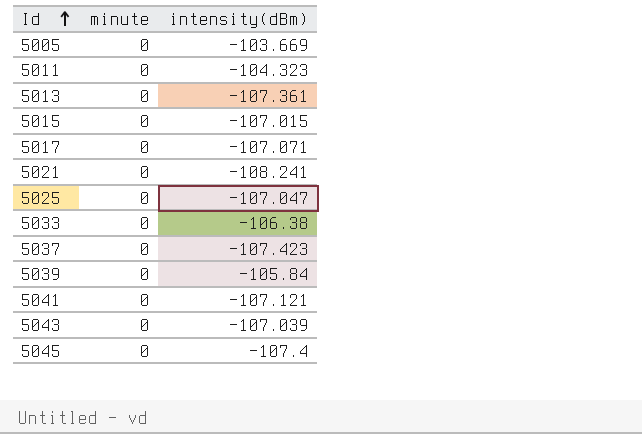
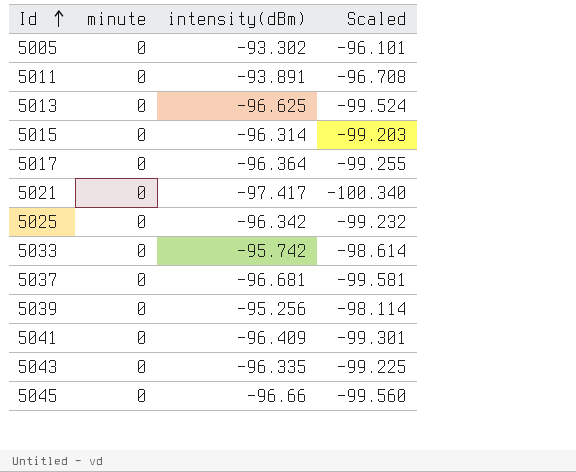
column Scaled | formula: none -> [intensity(dBm)] * 1.03
5005 | intensity(dBm): -103.669 -> -93.302
5011 | intensity(dBm): -104.323 -> -93.891
5013 | intensity(dBm): -107.361 -> -96.625
5015 | intensity(dBm): -107.015 -> -96.314
5017 | intensity(dBm): -107.071 -> -96.364
5021 | intensity(dBm): -108.241 -> -97.417
5025 | intensity(dBm): -107.047 -> -96.342
5033 | intensity(dBm): -106.38 -> -95.742
5037 | intensity(dBm): -107.423 -> -96.681
5039 | intensity(dBm): -105.84 -> -95.256
5041 | intensity(dBm): -107.121 -> -96.409
5043 | intensity(dBm): -107.039 -> -96.335
5045 | intensity(dBm): -107.4 -> -96.66

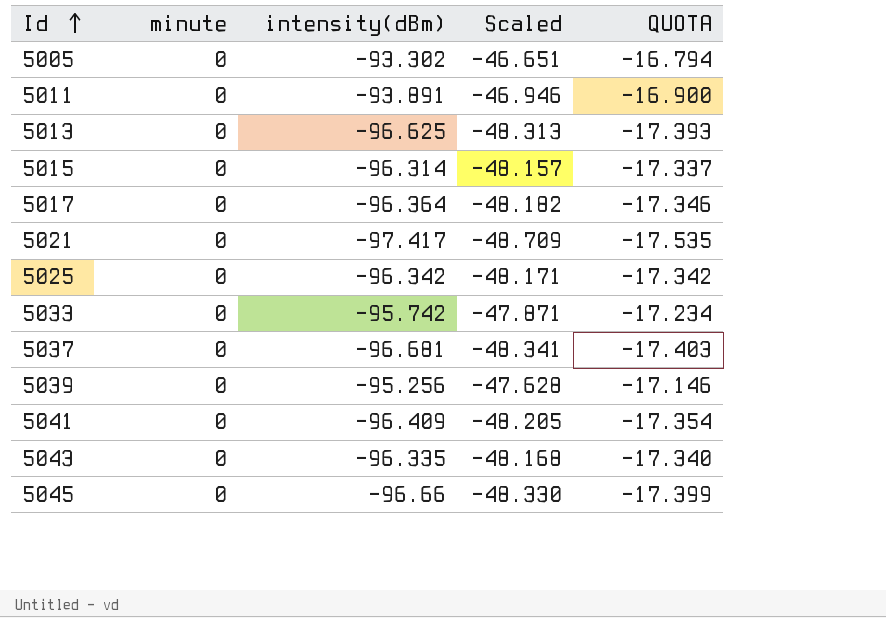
column Scaled | formula: [intensity(dBm)] * 1.03 -> [intensity(dBm)] * 0.5
column QUOTA | formula: none -> [intensity(dBm)] * 0.18

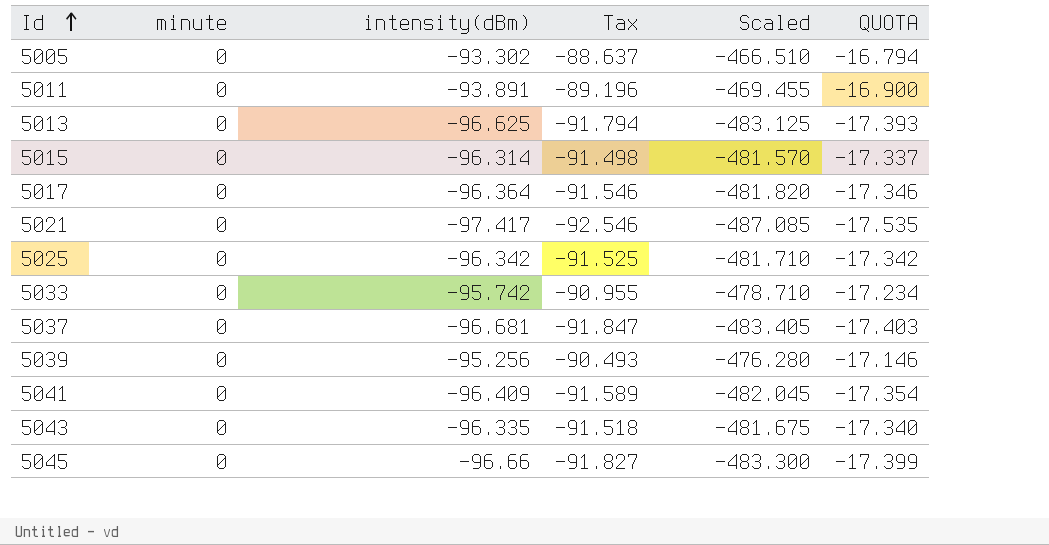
column Tax | formula: none -> [intensity(dBm)] * 0.95
column Scaled | formula: [intensity(dBm)] * 0.5 -> [intensity(dBm)] * 5

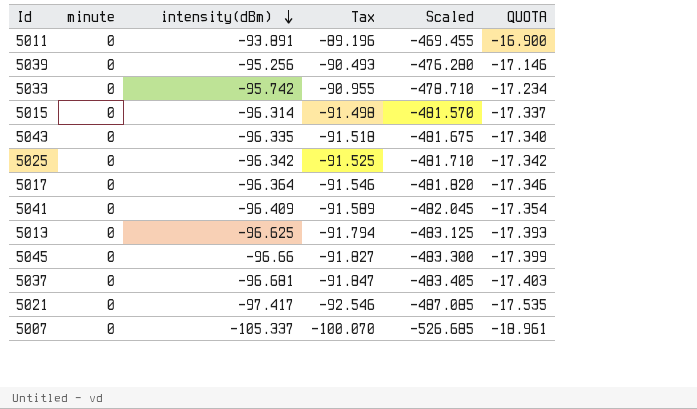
row order: Id ascending -> intensity(dBm) descending
row 5005: 0 | -93.302 | -88.637 | -466.510 | -16.794 -> none
row 5007: none -> 0 | -105.337 | -100.070 | -526.685 | -18.961

